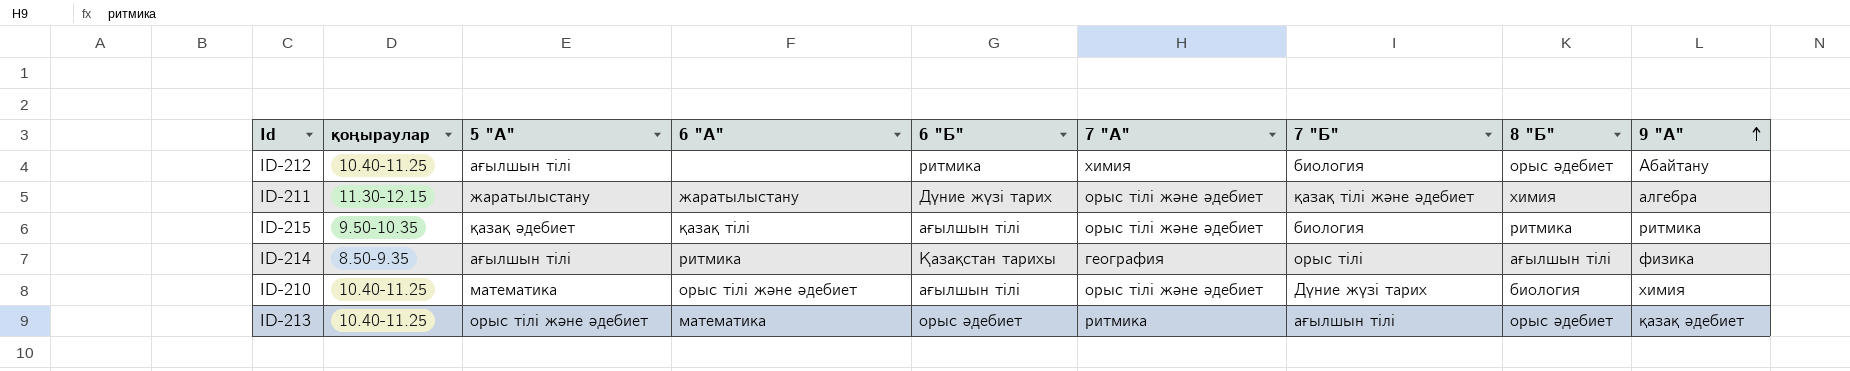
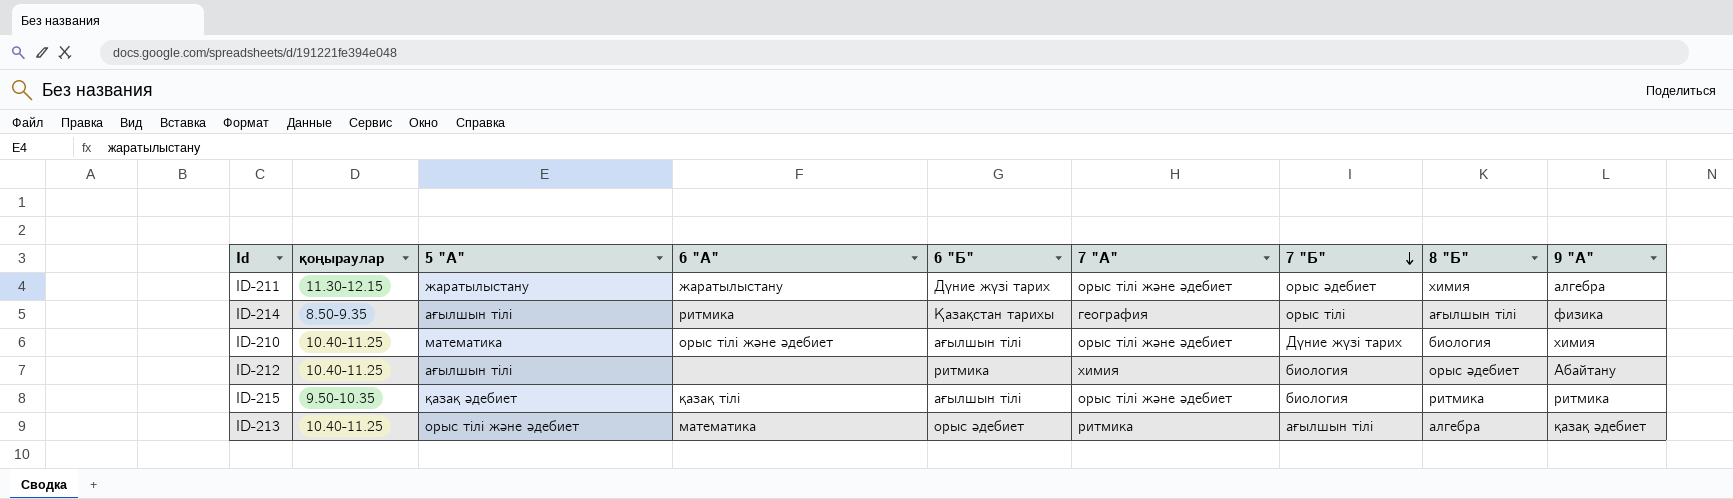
row order: 9 "А" ascending -> 7 "Б" descending
ID-211 | 7 "Б": қазақ тілі және әдебиет -> орыс әдебиет
ID-213 | 8 "Б": орыс әдебиет -> алгебра

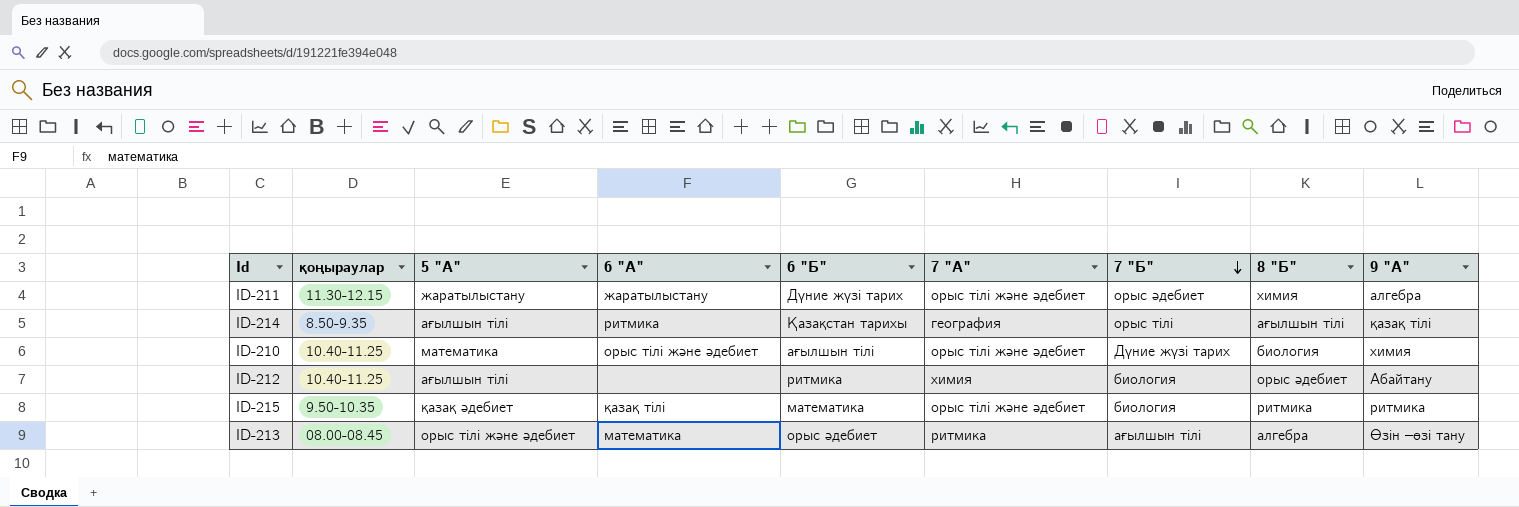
ID-214 | 9 "А": физика -> қазақ тілі
ID-215 | 6 "Б": ағылшын тілі -> математика
ID-213 | қоңыраулар: 10.40-11.25 -> 08.00-08.45
ID-213 | 9 "А": қазақ әдебиет -> Өзін –өзі тану

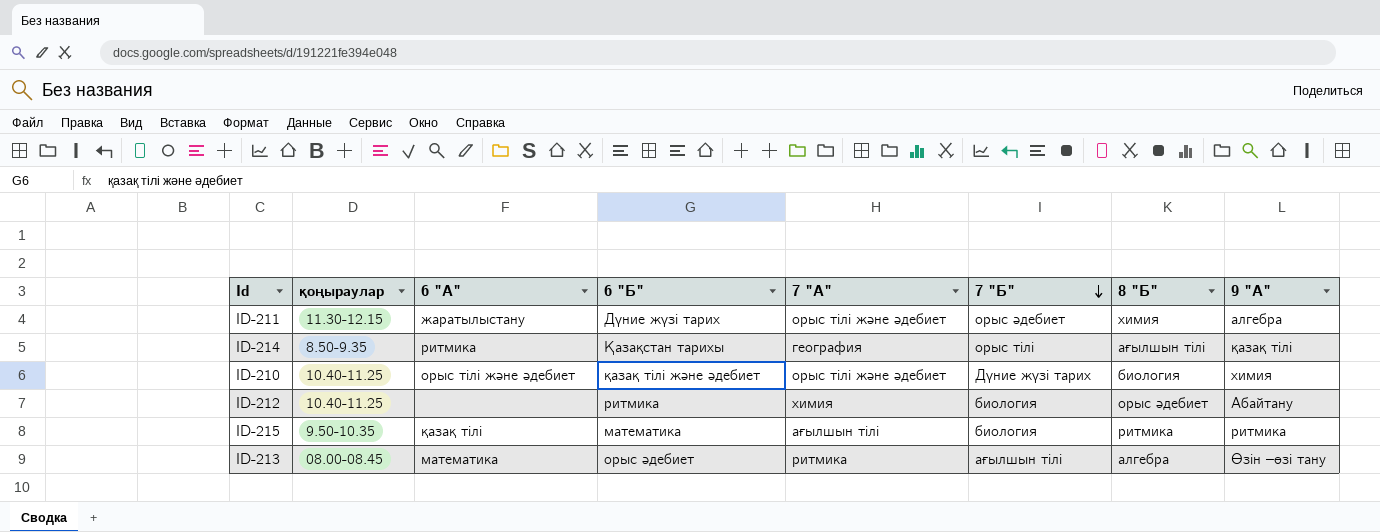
column 5 "А" | position: 3 -> none
ID-210 | 6 "Б": ағылшын тілі -> қазақ тілі және әдебиет
ID-215 | 7 "А": орыс тілі және әдебиет -> ағылшын тілі

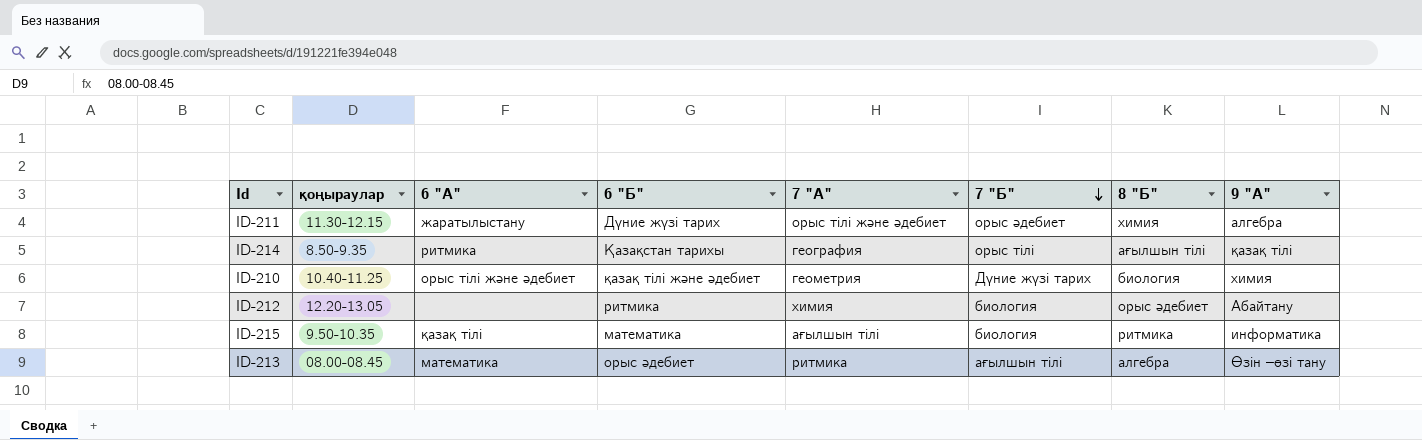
ID-210 | 7 "А": орыс тілі және әдебиет -> геометрия
ID-212 | қоңыраулар: 10.40-11.25 -> 12.20-13.05
ID-215 | 9 "А": ритмика -> информатика

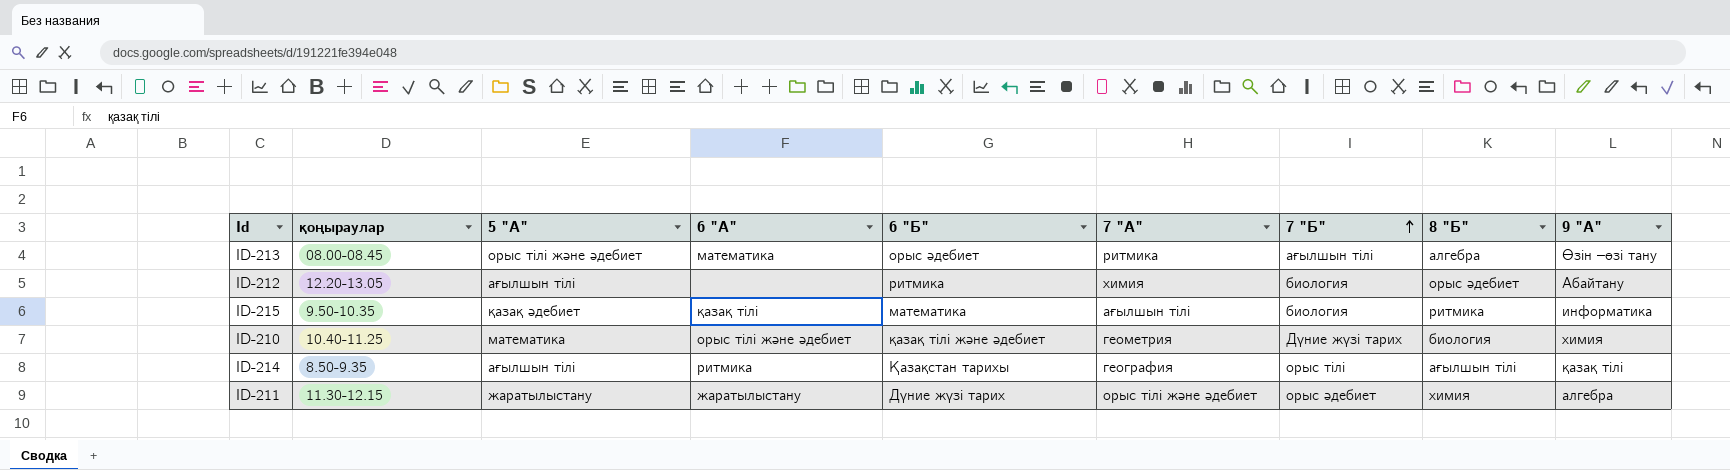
row order: 7 "Б" descending -> 7 "Б" ascending
column 5 "А" | position: none -> 3

